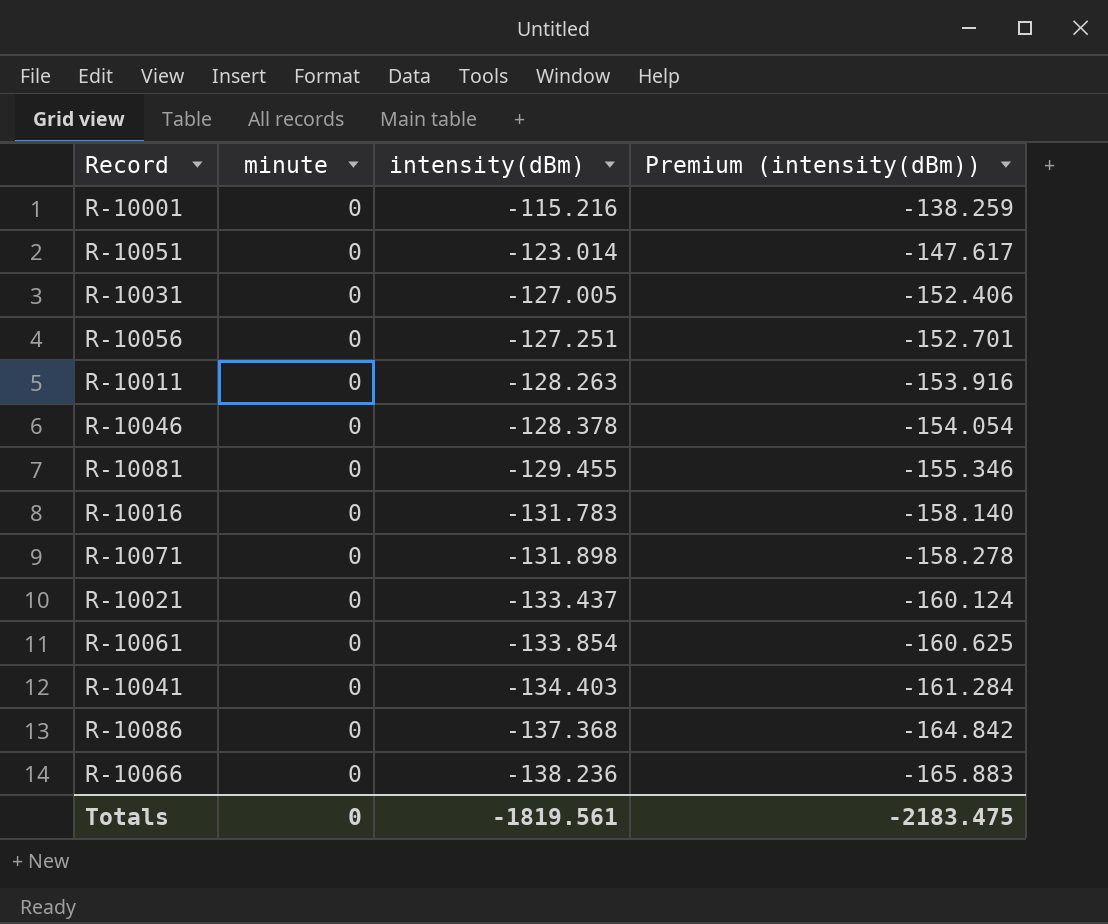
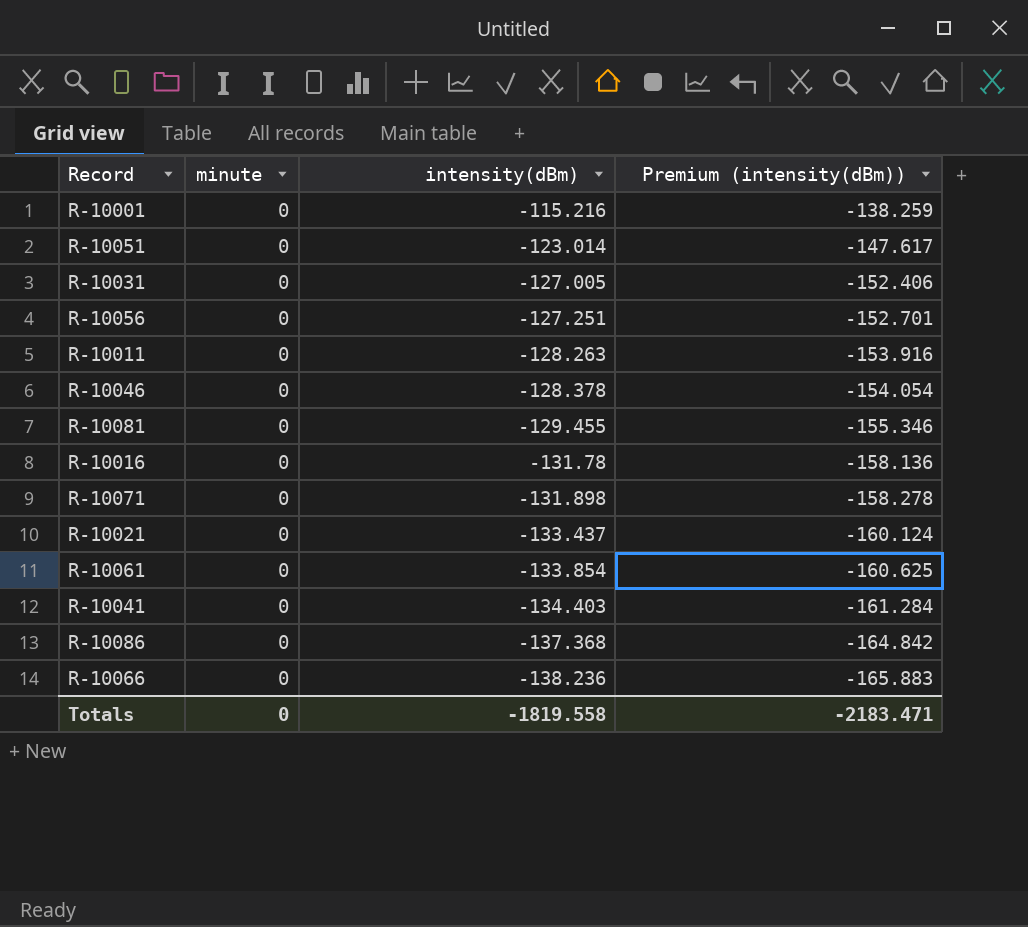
R-10016 | intensity(dBm): -131.783 -> -131.78
R-10016 | Premium (intensity(dBm)): -158.140 -> -158.136
Totals | intensity(dBm): -1819.561 -> -1819.558
Totals | Premium (intensity(dBm)): -2183.475 -> -2183.471

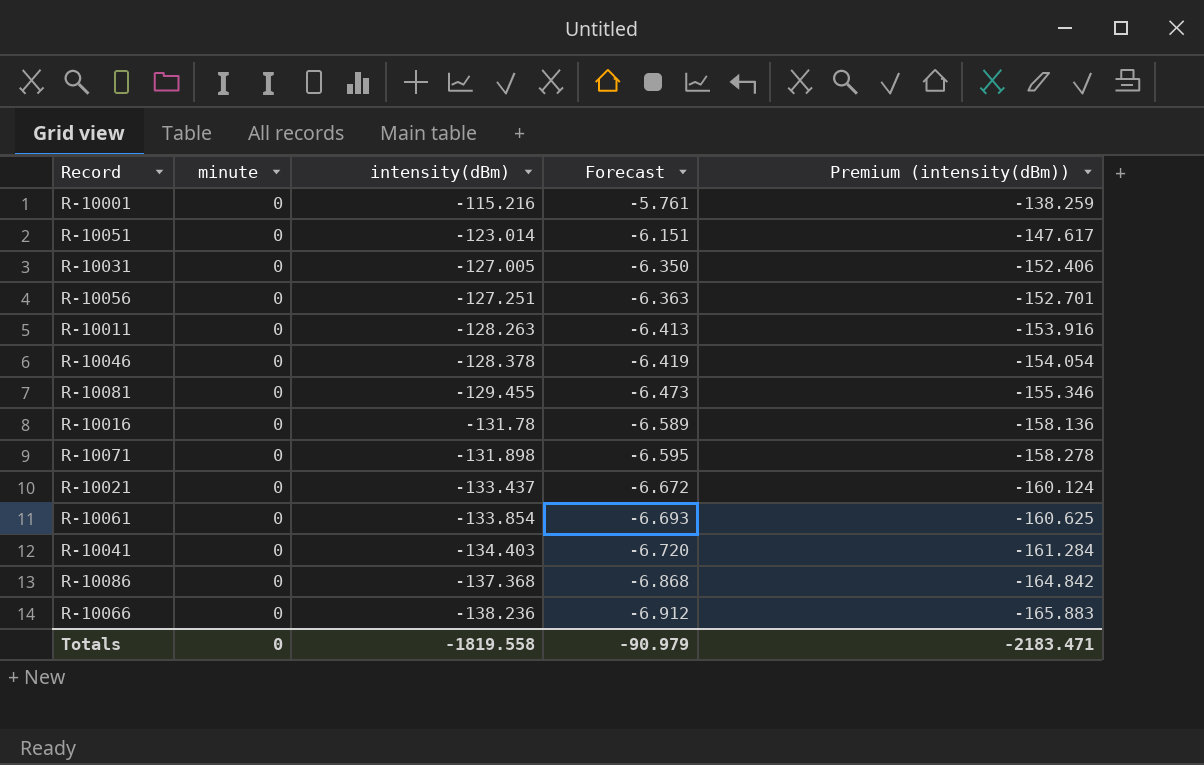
column Forecast | formula: none -> [intensity(dBm)] * 0.05

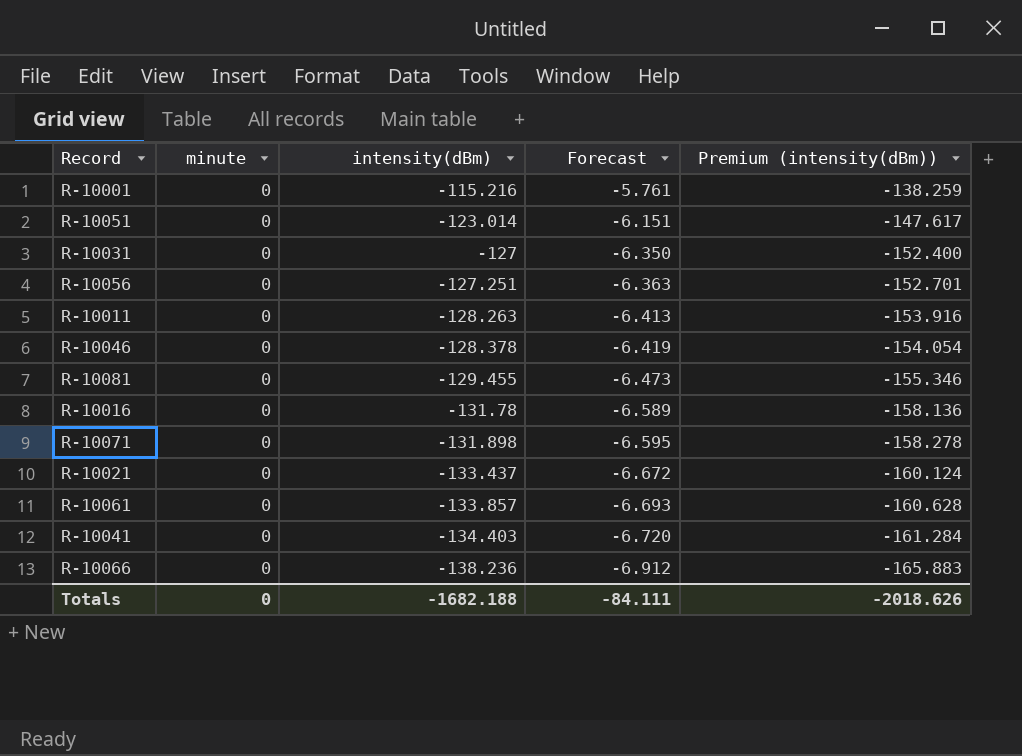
row R-10086: 0 | -137.368 | -6.868 | -164.842 -> none
R-10031 | intensity(dBm): -127.005 -> -127
R-10031 | Premium (intensity(dBm)): -152.406 -> -152.400
R-10061 | intensity(dBm): -133.854 -> -133.857
R-10061 | Premium (intensity(dBm)): -160.625 -> -160.628
Totals | intensity(dBm): -1819.558 -> -1682.188
Totals | Forecast: -90.979 -> -84.111
Totals | Premium (intensity(dBm)): -2183.471 -> -2018.626

